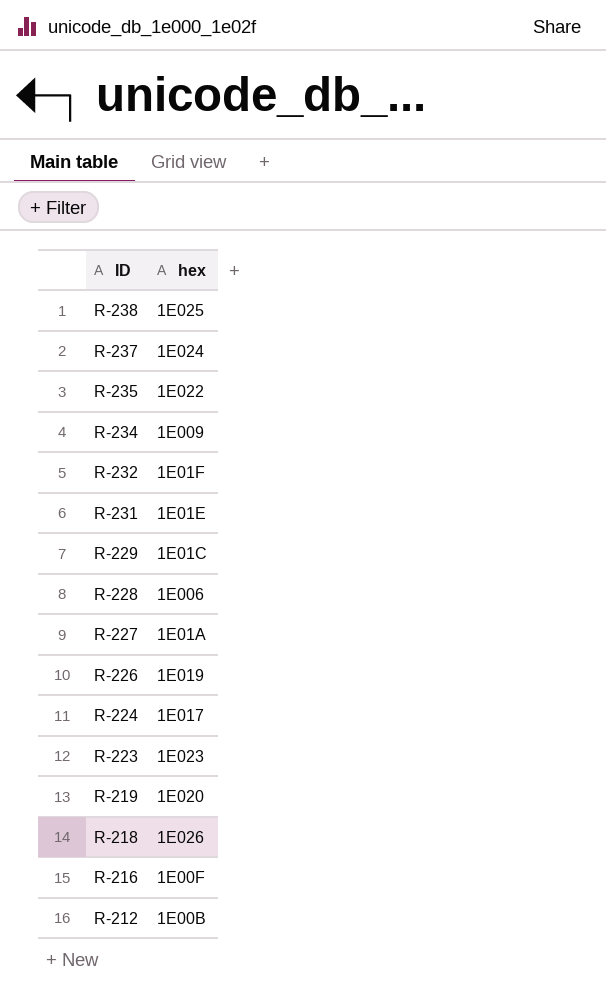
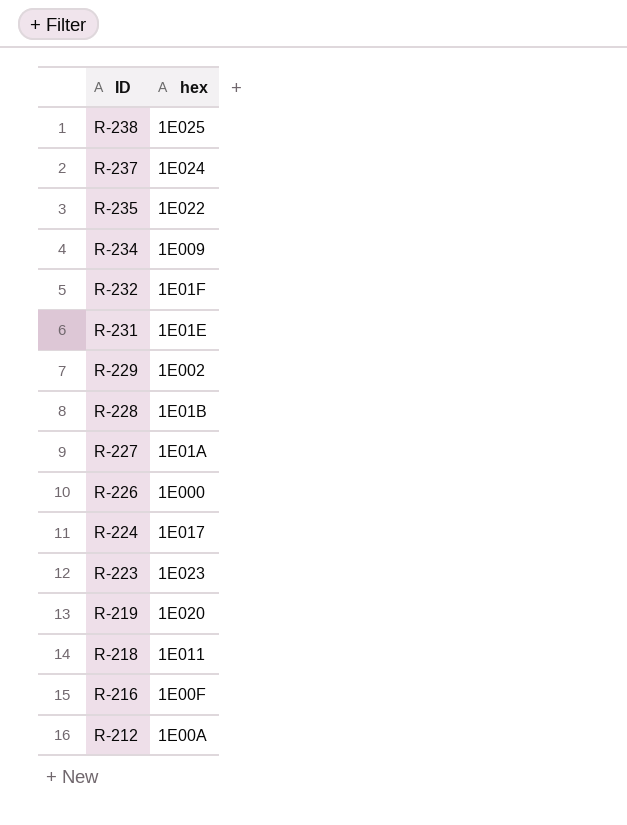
R-229 | hex: 1E01C -> 1E002
R-228 | hex: 1E006 -> 1E01B
R-226 | hex: 1E019 -> 1E000
R-218 | hex: 1E026 -> 1E011
R-212 | hex: 1E00B -> 1E00A

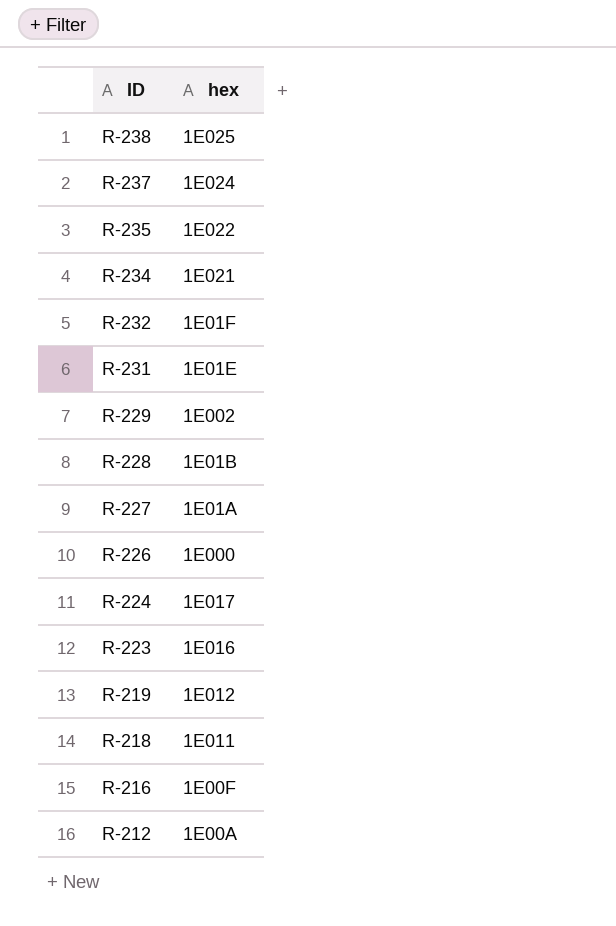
R-234 | hex: 1E009 -> 1E021
R-223 | hex: 1E023 -> 1E016
R-219 | hex: 1E020 -> 1E012

